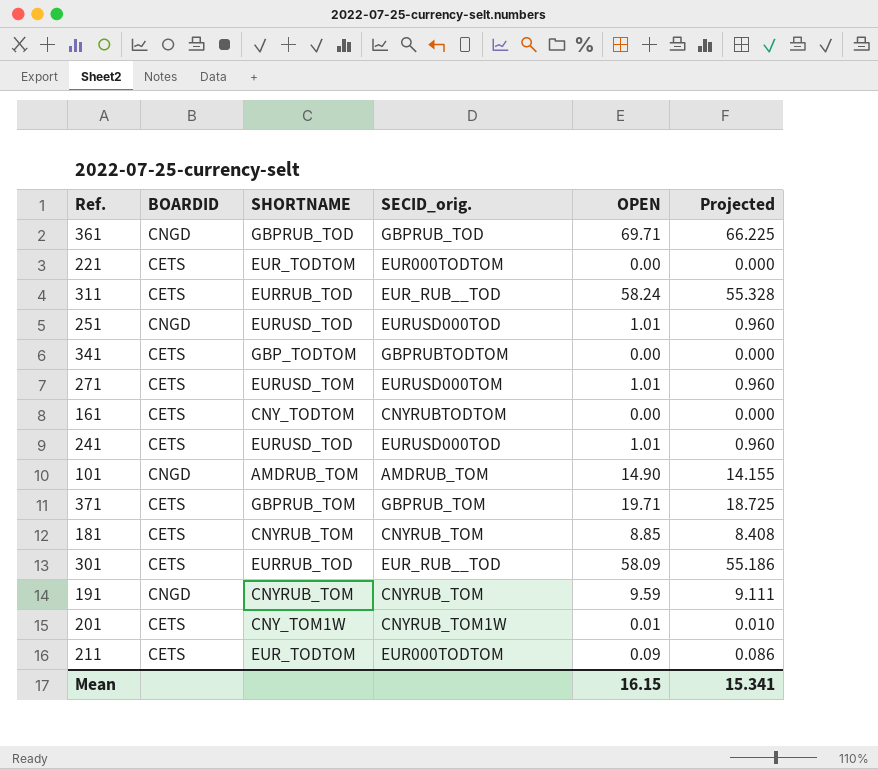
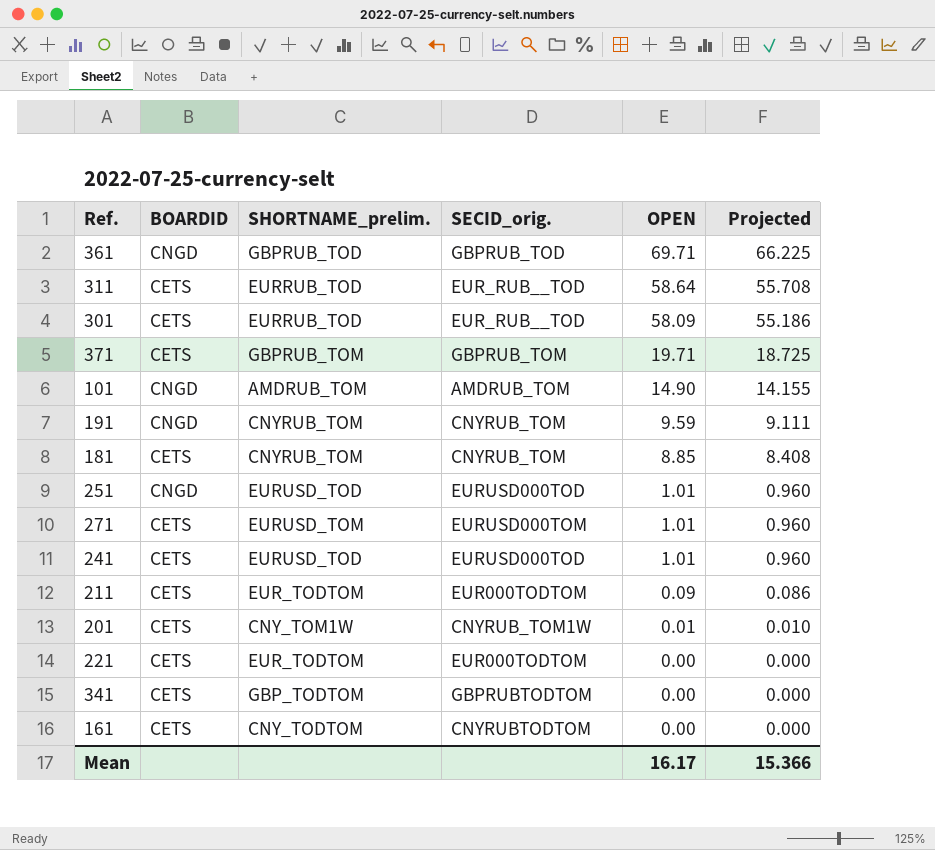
row order: none -> OPEN descending
column name: SHORTNAME -> SHORTNAME_prelim.
311 | OPEN: 58.24 -> 58.64
311 | Projected: 55.328 -> 55.708
Mean | OPEN: 16.15 -> 16.17
Mean | Projected: 15.341 -> 15.366

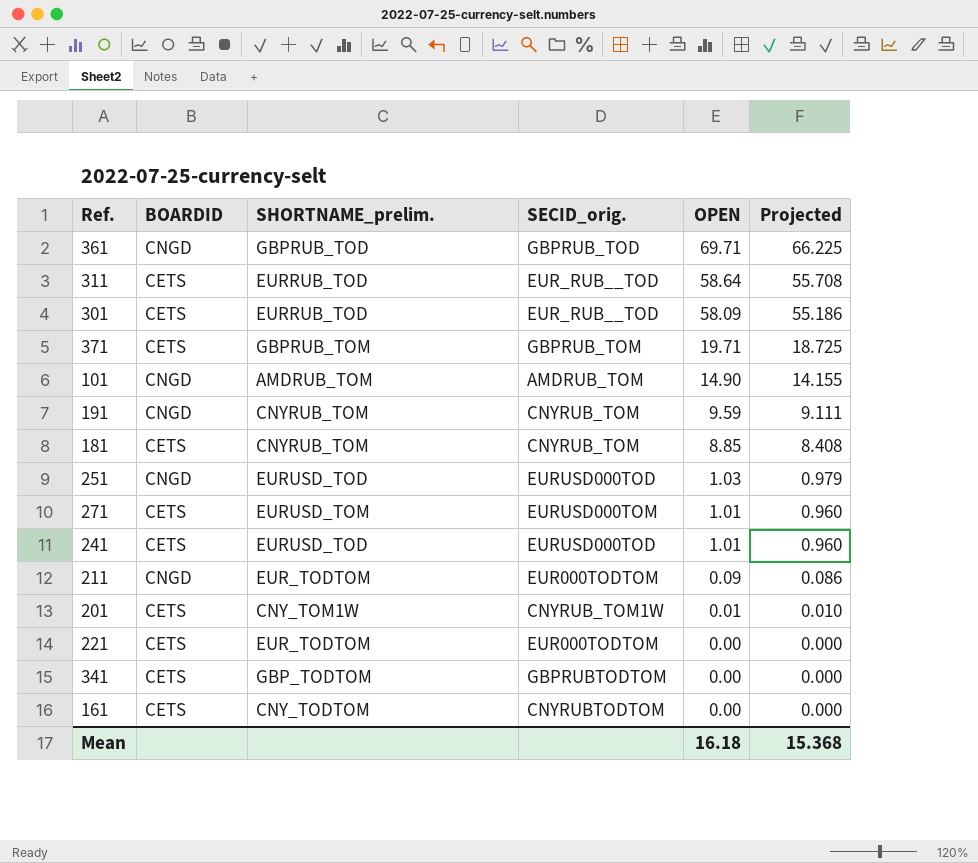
251 | OPEN: 1.01 -> 1.03
251 | Projected: 0.960 -> 0.979
211 | BOARDID: CETS -> CNGD
Mean | OPEN: 16.17 -> 16.18
Mean | Projected: 15.366 -> 15.368

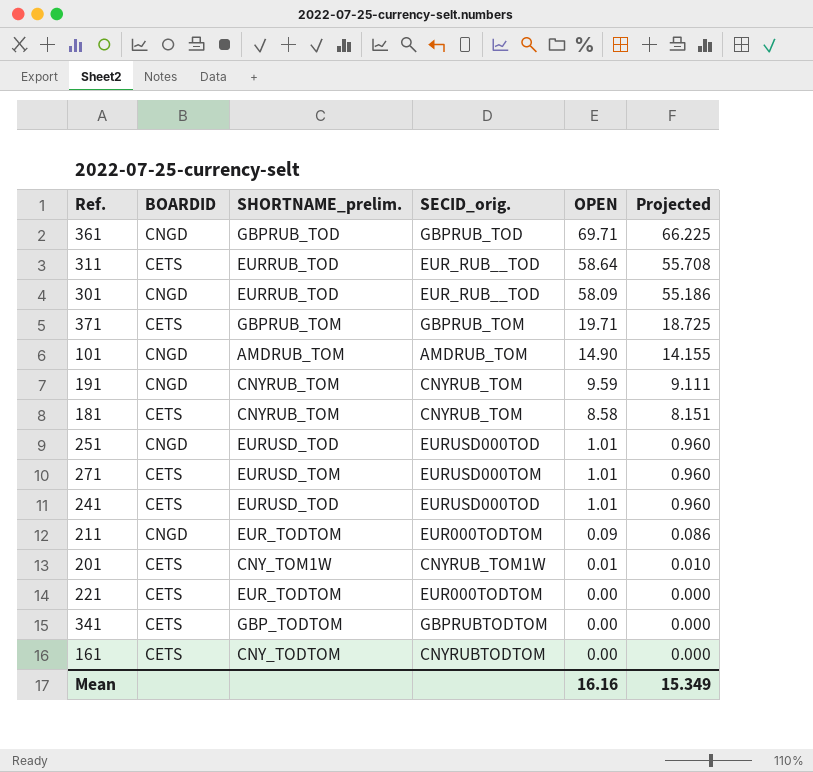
301 | BOARDID: CETS -> CNGD
181 | OPEN: 8.85 -> 8.58
181 | Projected: 8.408 -> 8.151
251 | OPEN: 1.03 -> 1.01
251 | Projected: 0.979 -> 0.960
Mean | OPEN: 16.18 -> 16.16
Mean | Projected: 15.368 -> 15.349

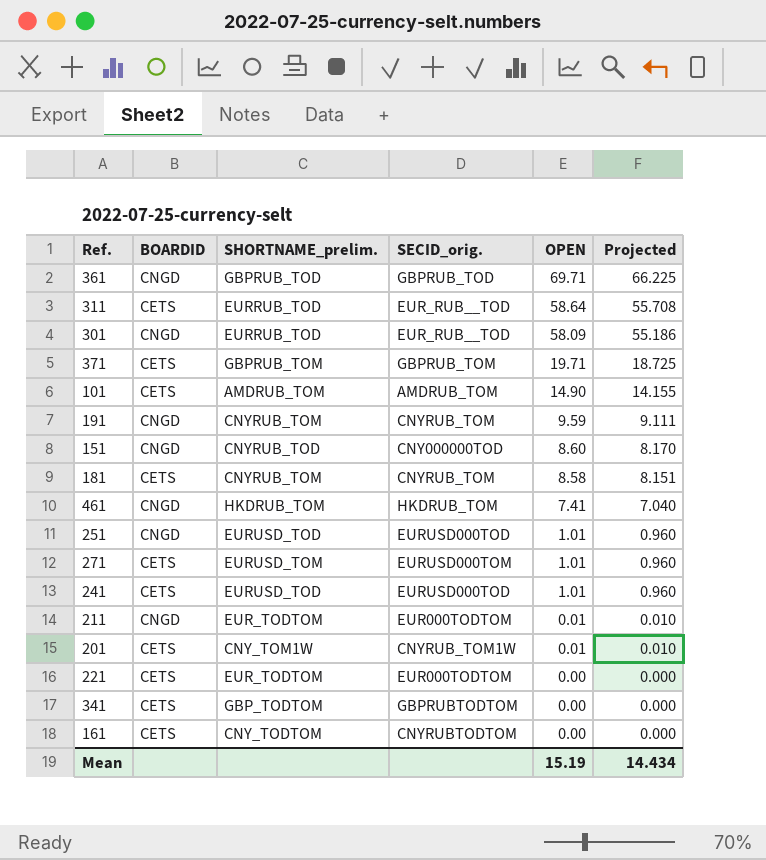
101 | BOARDID: CNGD -> CETS
row 151: none -> CNGD | CNYRUB_TOD | CNY000000TOD | 8.60 | 8.170
row 461: none -> CNGD | HKDRUB_TOM | HKDRUB_TOM | 7.41 | 7.040
211 | OPEN: 0.09 -> 0.01
211 | Projected: 0.086 -> 0.010
Mean | OPEN: 16.16 -> 15.19
Mean | Projected: 15.349 -> 14.434

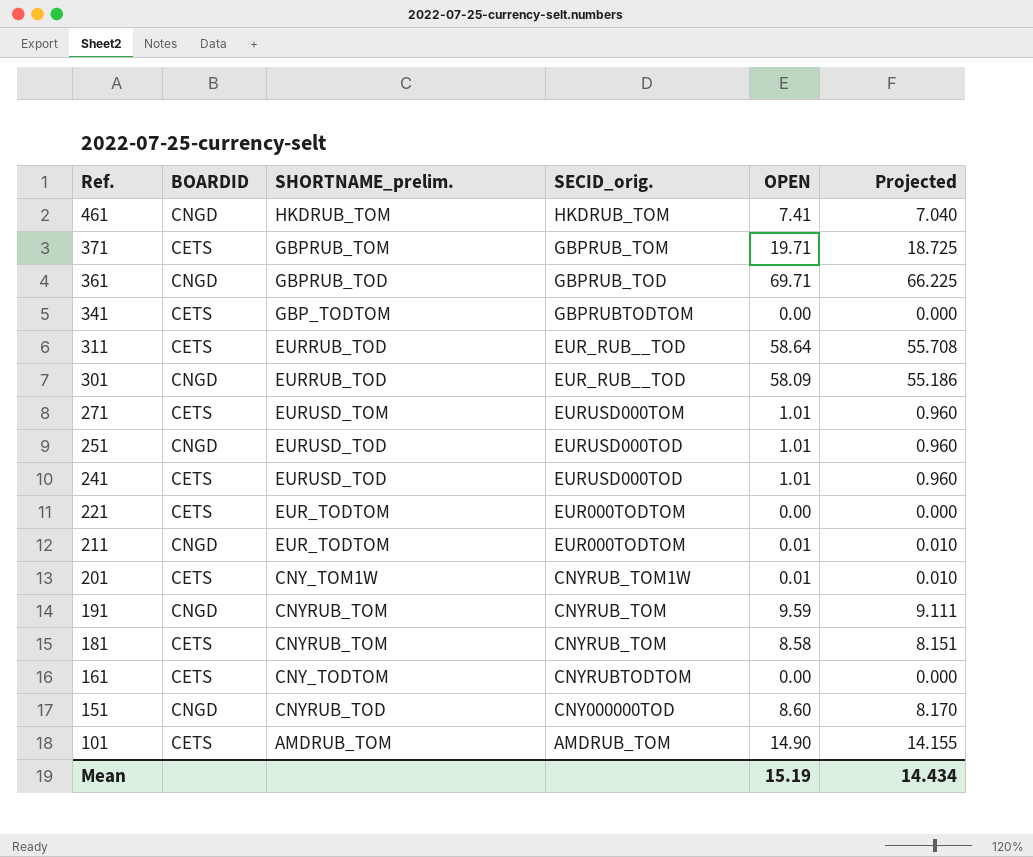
row order: OPEN descending -> Ref. descending

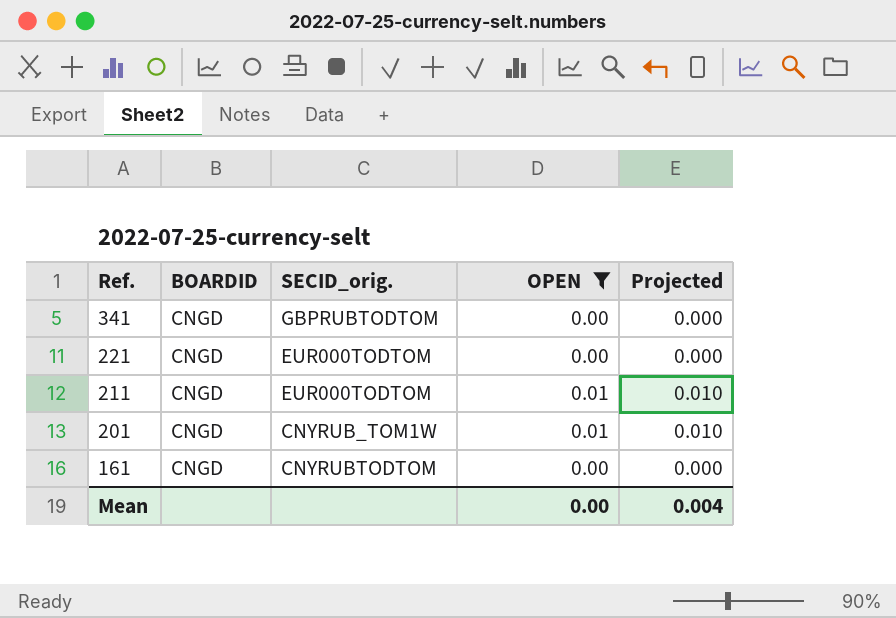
filter: none -> OPEN <= 0.01
column SHORTNAME_prelim. | position: 3 -> none
341 | BOARDID: CETS -> CNGD
221 | BOARDID: CETS -> CNGD
201 | BOARDID: CETS -> CNGD
161 | BOARDID: CETS -> CNGD
Mean | OPEN: 15.19 -> 0.00
Mean | Projected: 14.434 -> 0.004

